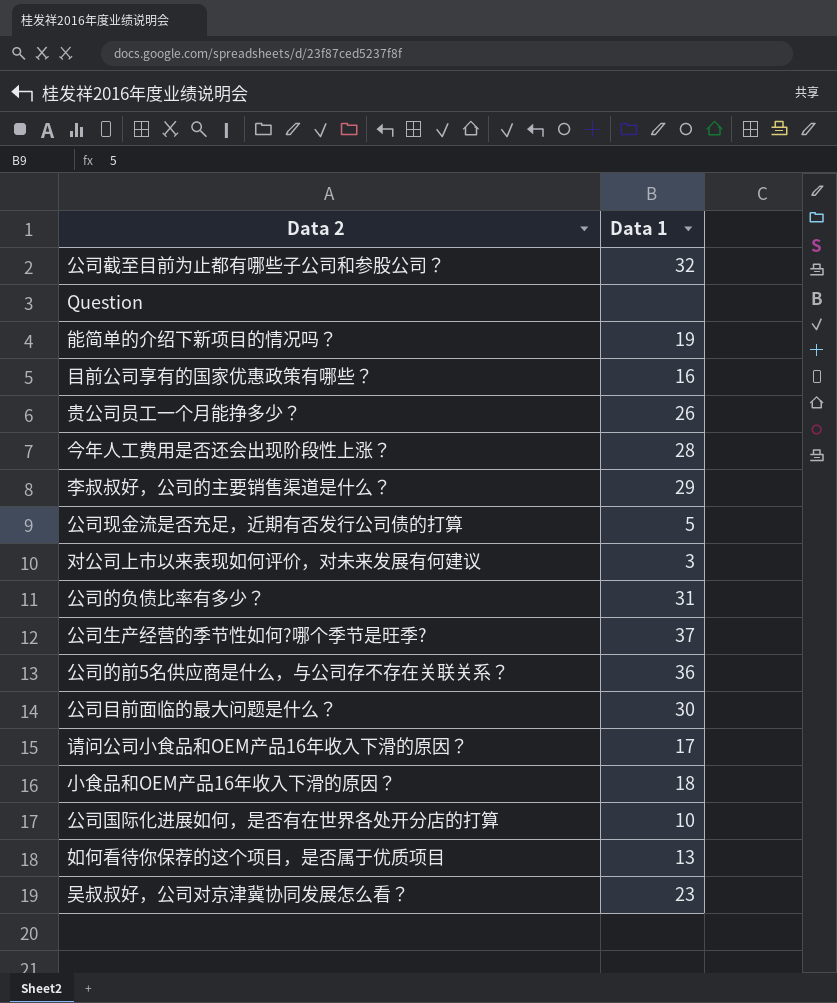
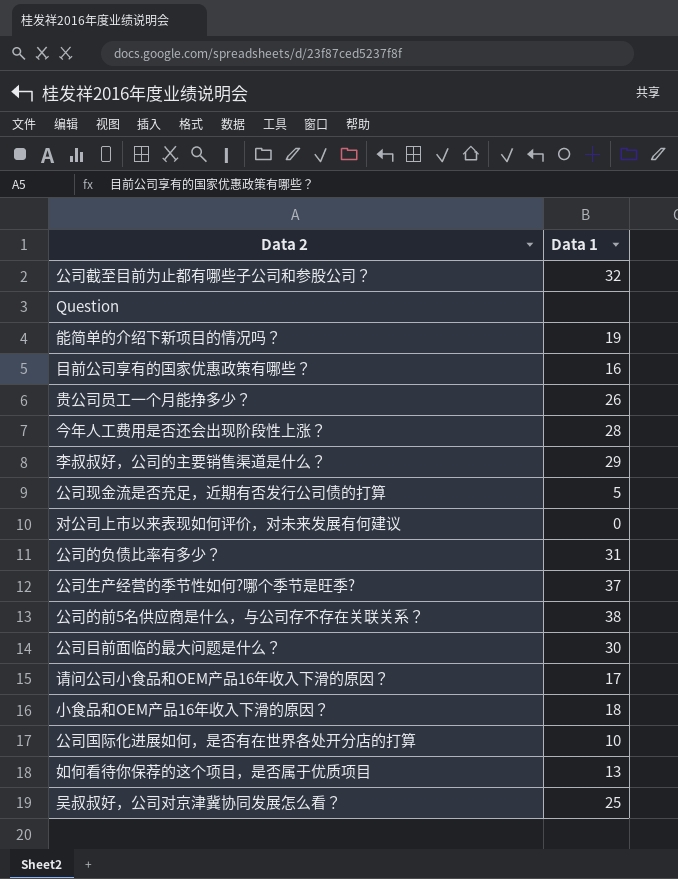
对公司上市以来表现如何评价，对未来发展有何建议 | Data 1: 3 -> 0
公司的前5名供应商是什么，与公司存不存在关联关系？ | Data 1: 36 -> 38
吴叔叔好，公司对京津冀协同发展怎么看？ | Data 1: 23 -> 25

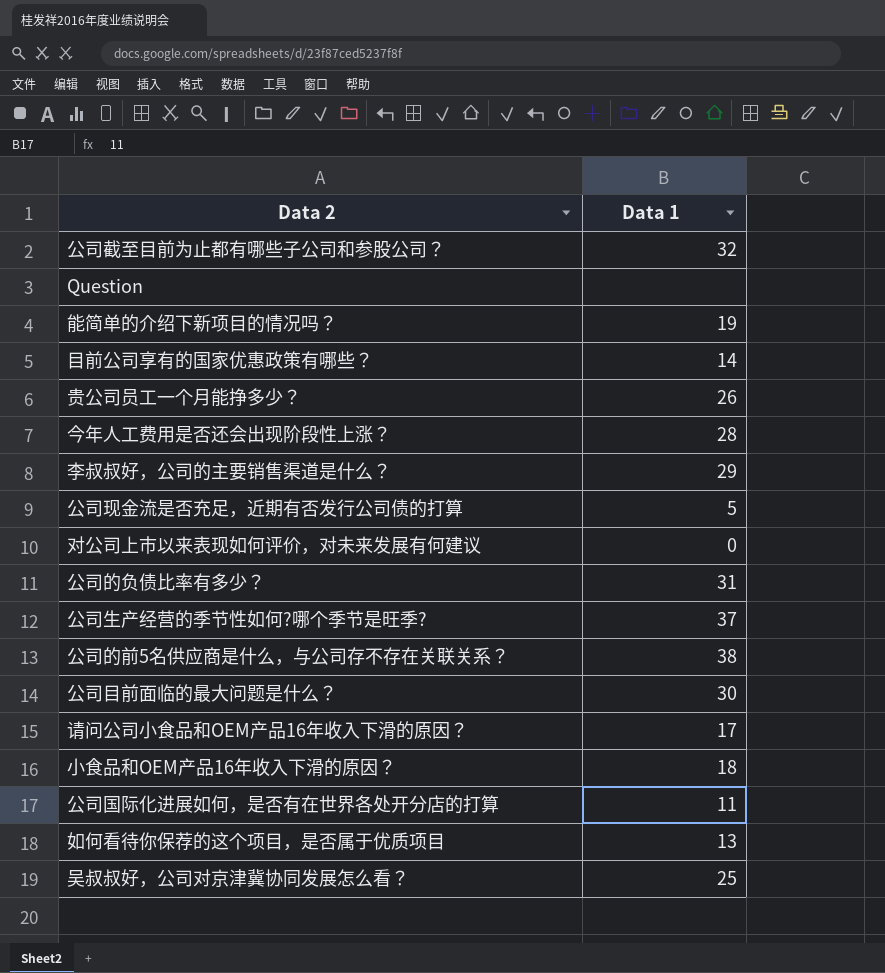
目前公司享有的国家优惠政策有哪些？ | Data 1: 16 -> 14
公司国际化进展如何，是否有在世界各处开分店的打算 | Data 1: 10 -> 11

